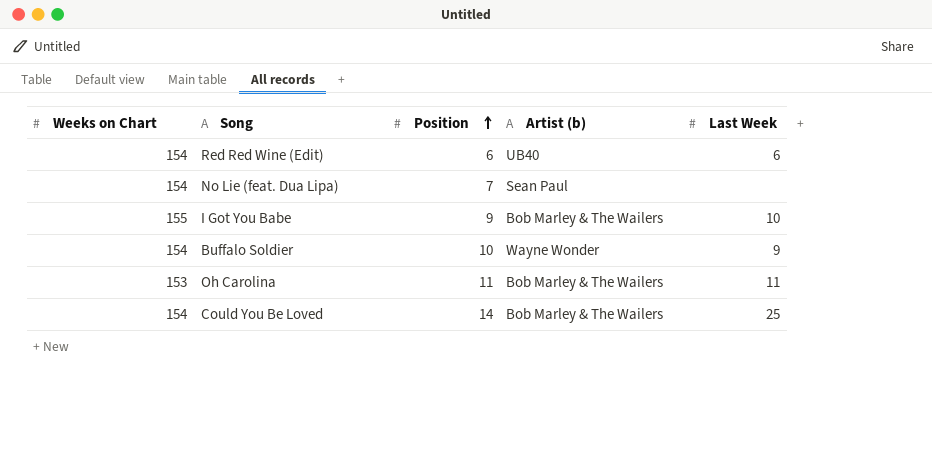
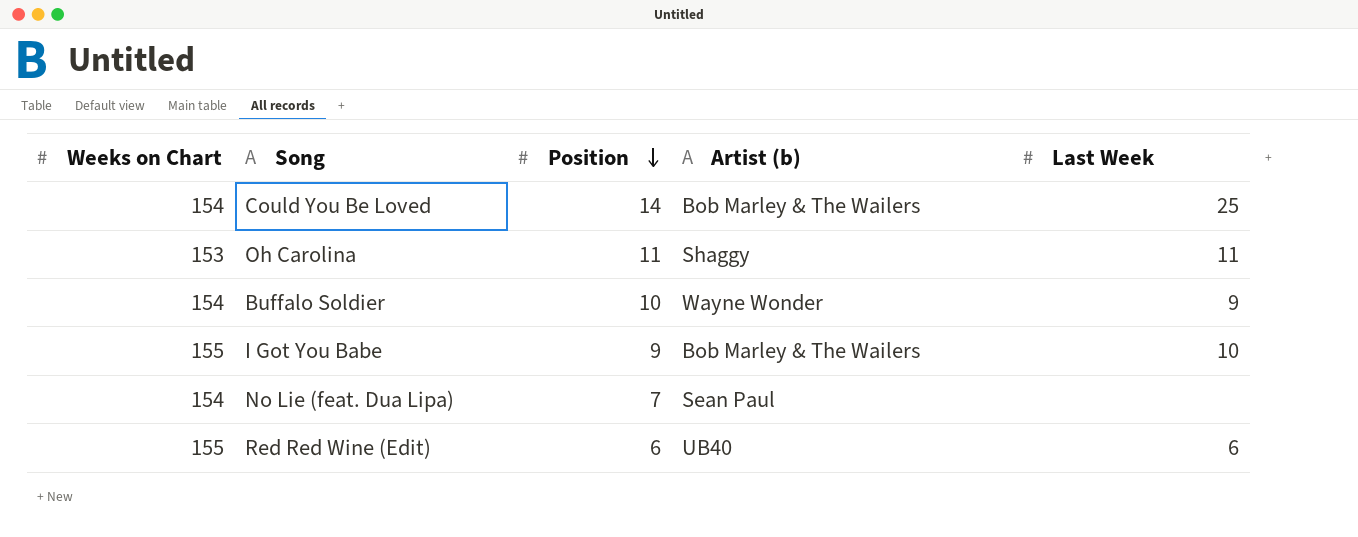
row order: Position ascending -> Position descending
Oh Carolina | Artist (b): Bob Marley & The Wailers -> Shaggy
Red Red Wine (Edit) | Weeks on Chart: 154 -> 155

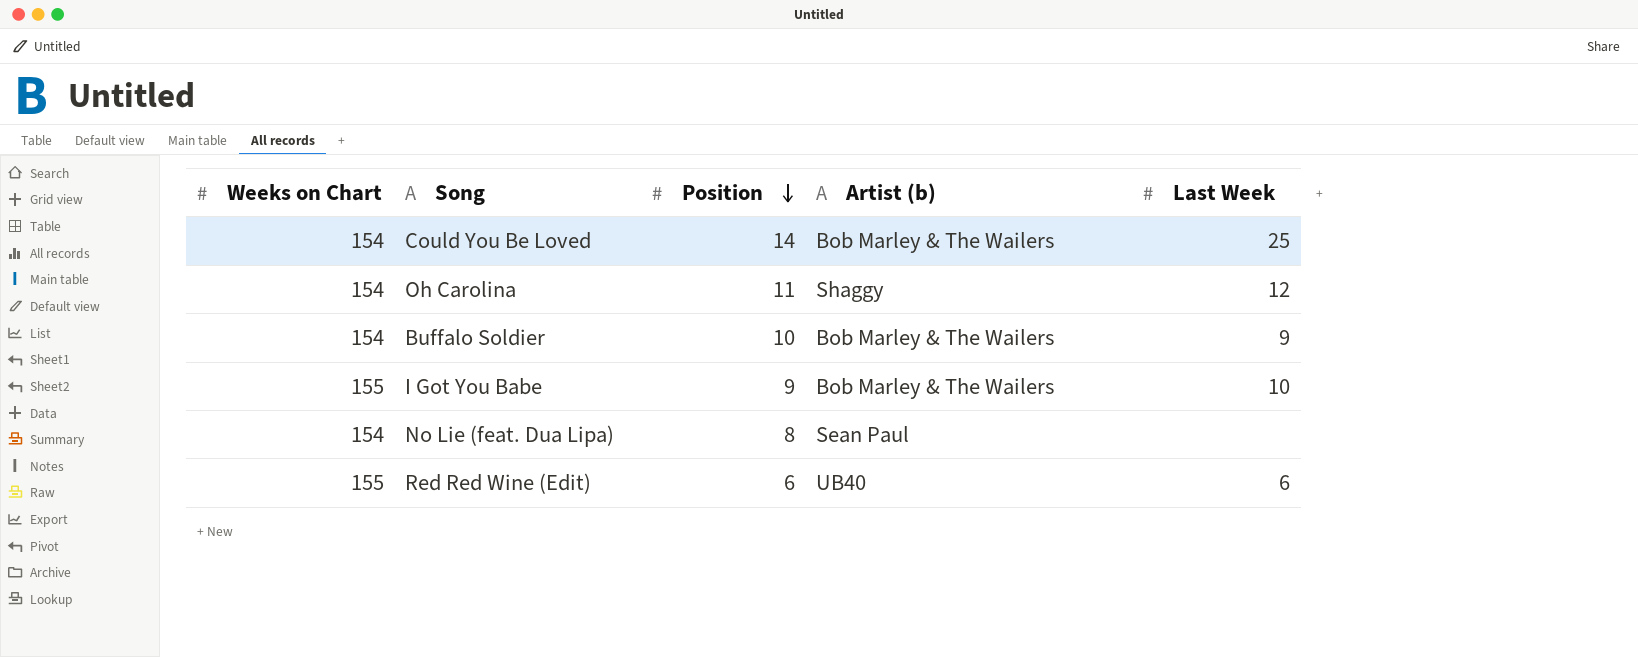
Oh Carolina | Weeks on Chart: 153 -> 154
Oh Carolina | Last Week: 11 -> 12
Buffalo Soldier | Artist (b): Wayne Wonder -> Bob Marley & The Wailers
No Lie (feat. Dua Lipa) | Position: 7 -> 8

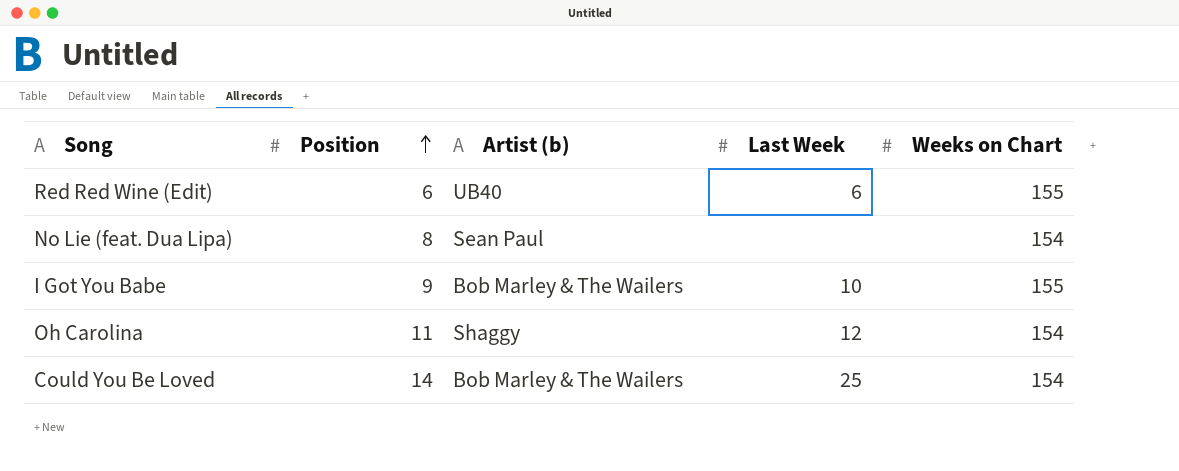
row order: Position descending -> Position ascending
column Weeks on Chart | position: 1 -> 5
row Buffalo Soldier: 154 | 10 | Bob Marley & The Wailers | 9 -> none

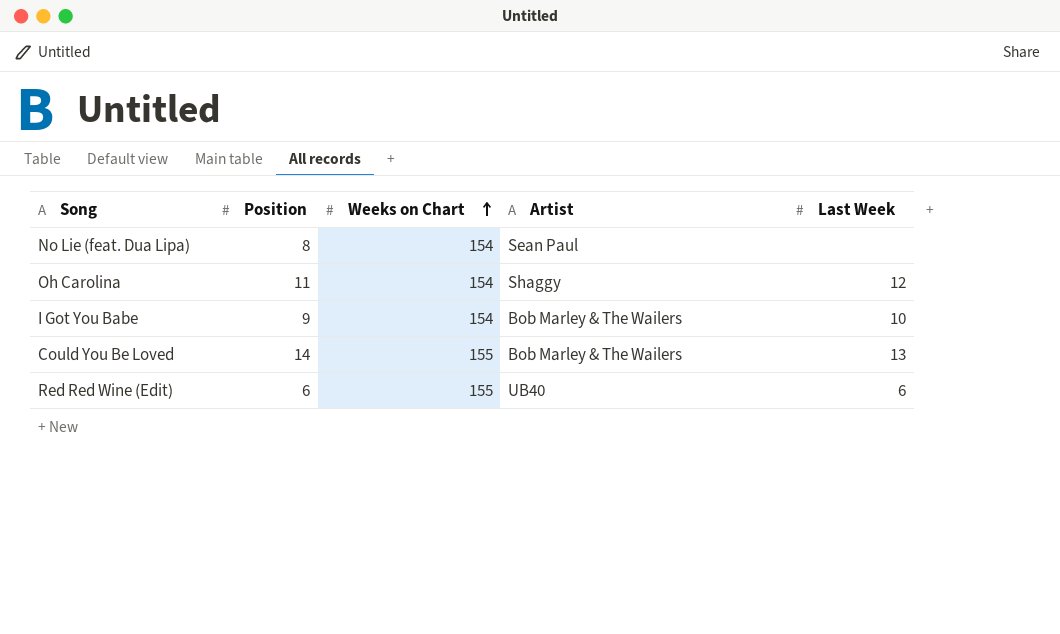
row order: Position ascending -> Weeks on Chart ascending
column Weeks on Chart | position: 5 -> 3
column name: Artist (b) -> Artist
I Got You Babe | Weeks on Chart: 155 -> 154
Could You Be Loved | Weeks on Chart: 154 -> 155
Could You Be Loved | Last Week: 25 -> 13

